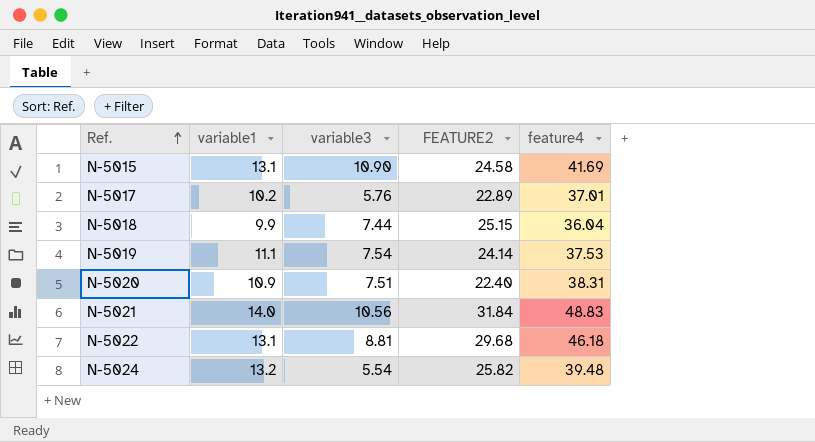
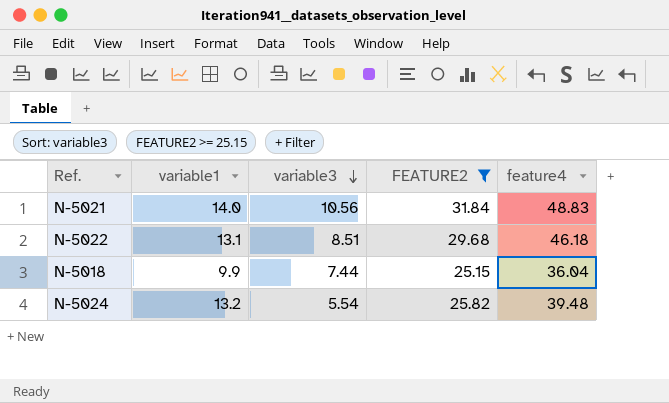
filter: none -> FEATURE2 >= 25.15
row order: Ref. ascending -> variable3 descending
N-5022 | variable3: 8.81 -> 8.51

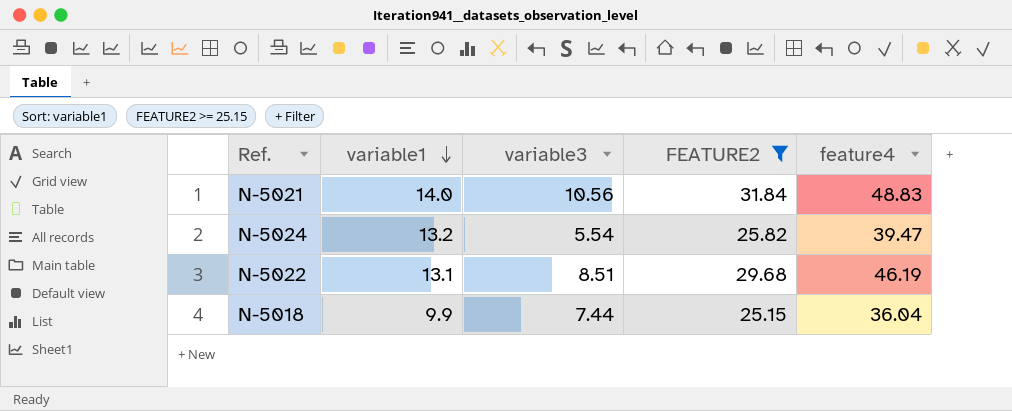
row order: variable3 descending -> variable1 descending
N-5024 | feature4: 39.48 -> 39.47
N-5022 | feature4: 46.18 -> 46.19

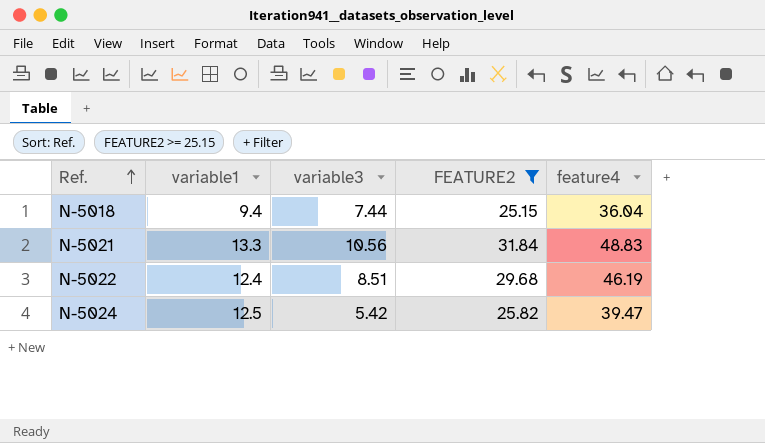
row order: variable1 descending -> Ref. ascending
N-5018 | variable1: 9.9 -> 9.4
N-5021 | variable1: 14.0 -> 13.3
N-5022 | variable1: 13.1 -> 12.4
N-5024 | variable1: 13.2 -> 12.5
N-5024 | variable3: 5.54 -> 5.42

